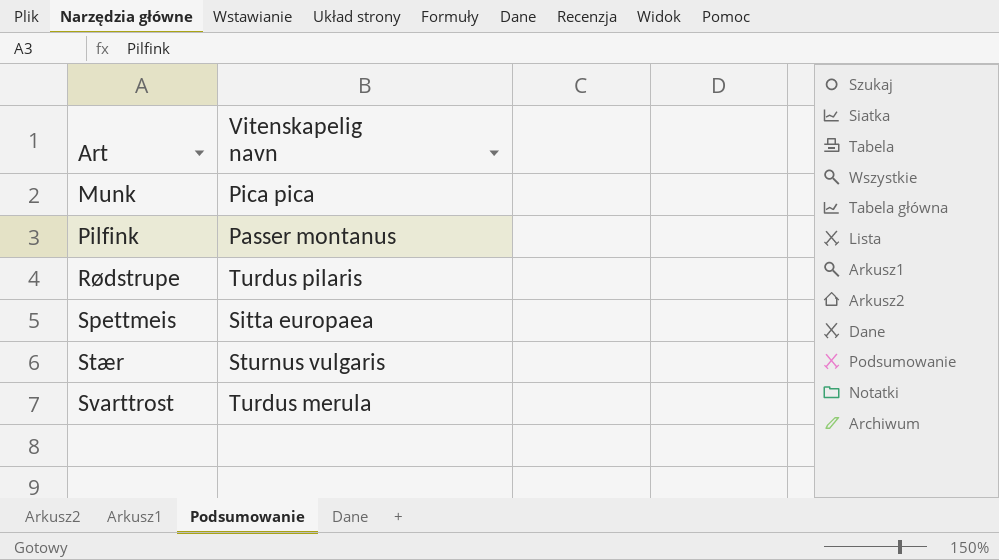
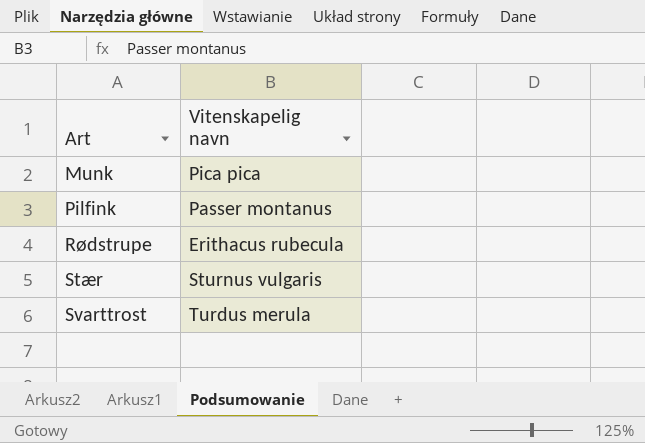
row Spettmeis: Sitta europaea -> none
Rødstrupe | Vitenskapelig navn: Turdus pilaris -> Erithacus rubecula

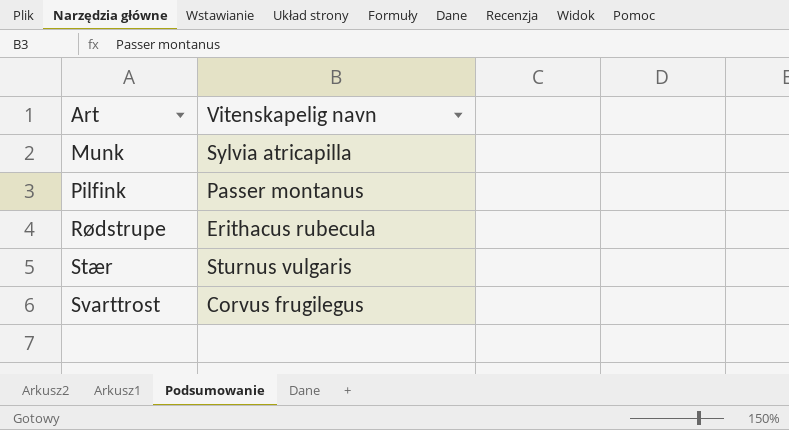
Munk | Vitenskapelig navn: Pica pica -> Sylvia atricapilla
Svarttrost | Vitenskapelig navn: Turdus merula -> Corvus frugilegus

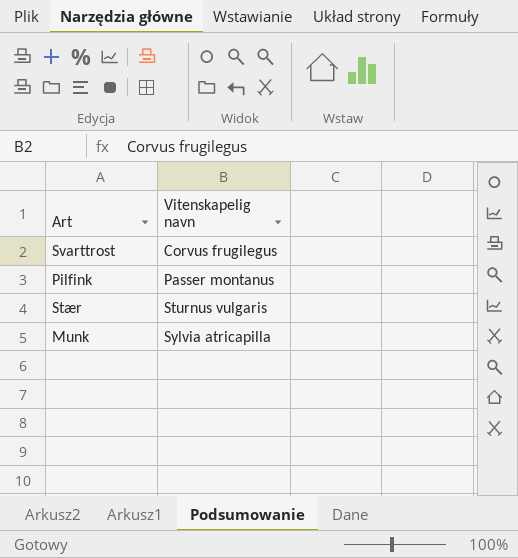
row order: Art ascending -> Vitenskapelig navn ascending
row Rødstrupe: Erithacus rubecula -> none

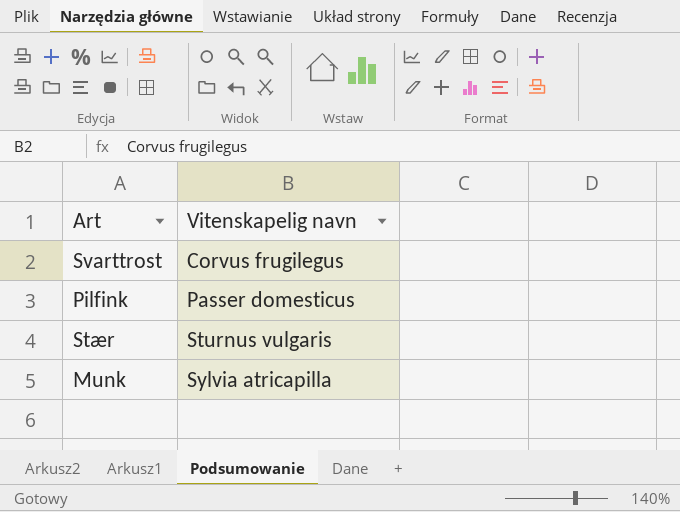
Pilfink | Vitenskapelig navn: Passer montanus -> Passer domesticus

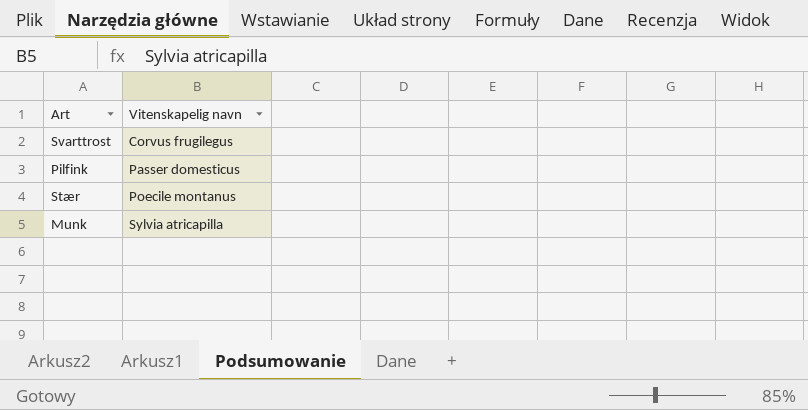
Stær | Vitenskapelig navn: Sturnus vulgaris -> Poecile montanus

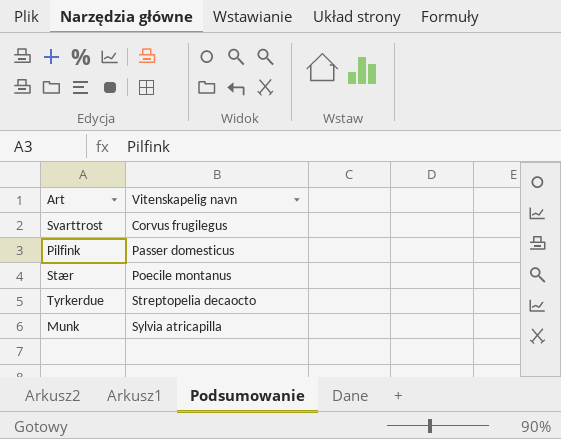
row Tyrkerdue: none -> Streptopelia decaocto

